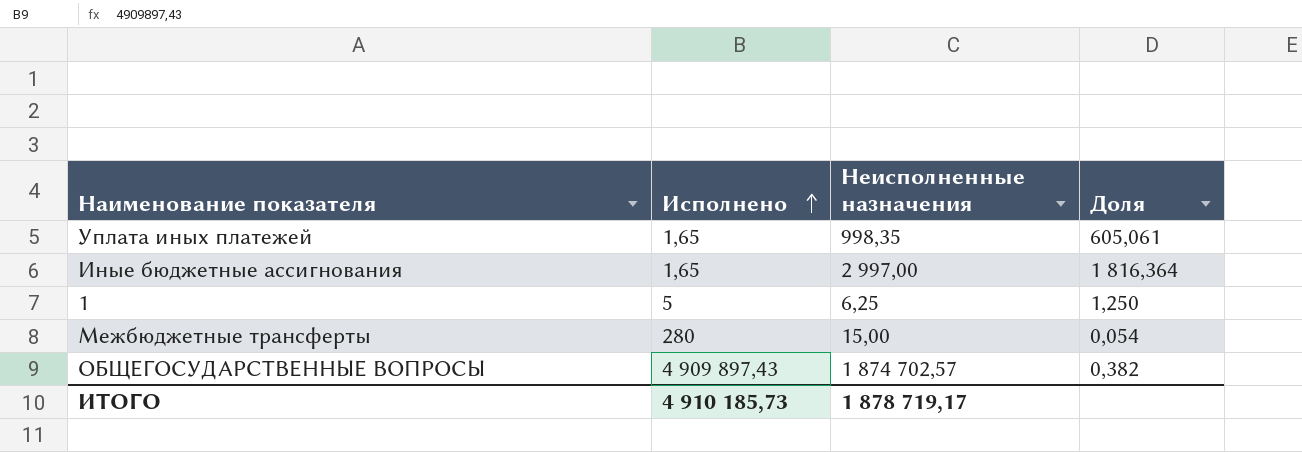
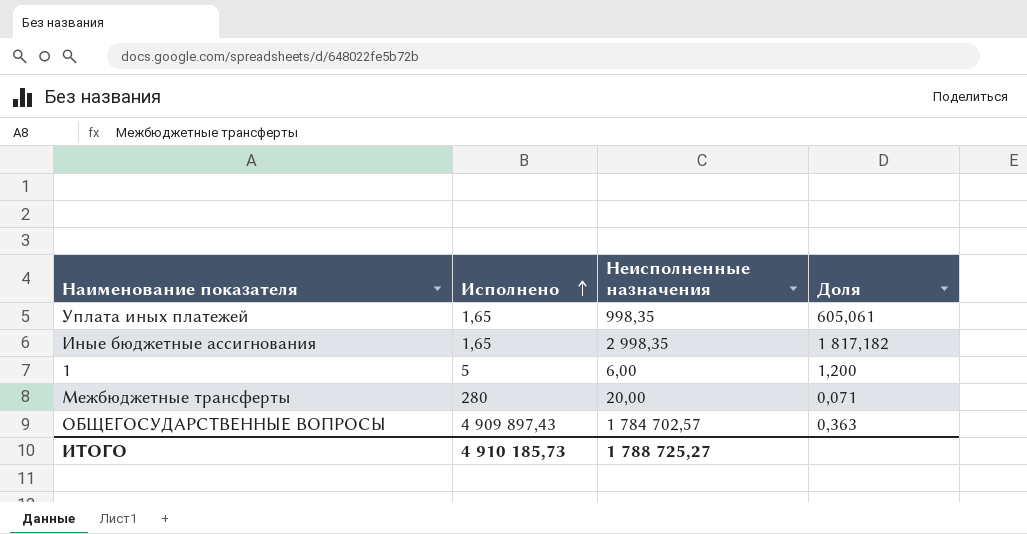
Иные бюджетные ассигнования | Неисполненные назначения: 2 997,00 -> 2 998,35
Иные бюджетные ассигнования | Доля: 1 816,364 -> 1 817,182
1 | Неисполненные назначения: 6,25 -> 6,00
1 | Доля: 1,250 -> 1,200
Межбюджетные трансферты | Неисполненные назначения: 15,00 -> 20,00
Межбюджетные трансферты | Доля: 0,054 -> 0,071
ОБЩЕГОСУДАРСТВЕННЫЕ ВОПРОСЫ | Неисполненные назначения: 1 874 702,57 -> 1 784 702,57
ОБЩЕГОСУДАРСТВЕННЫЕ ВОПРОСЫ | Доля: 0,382 -> 0,363
ИТОГО | Неисполненные назначения: 1 878 719,17 -> 1 788 725,27

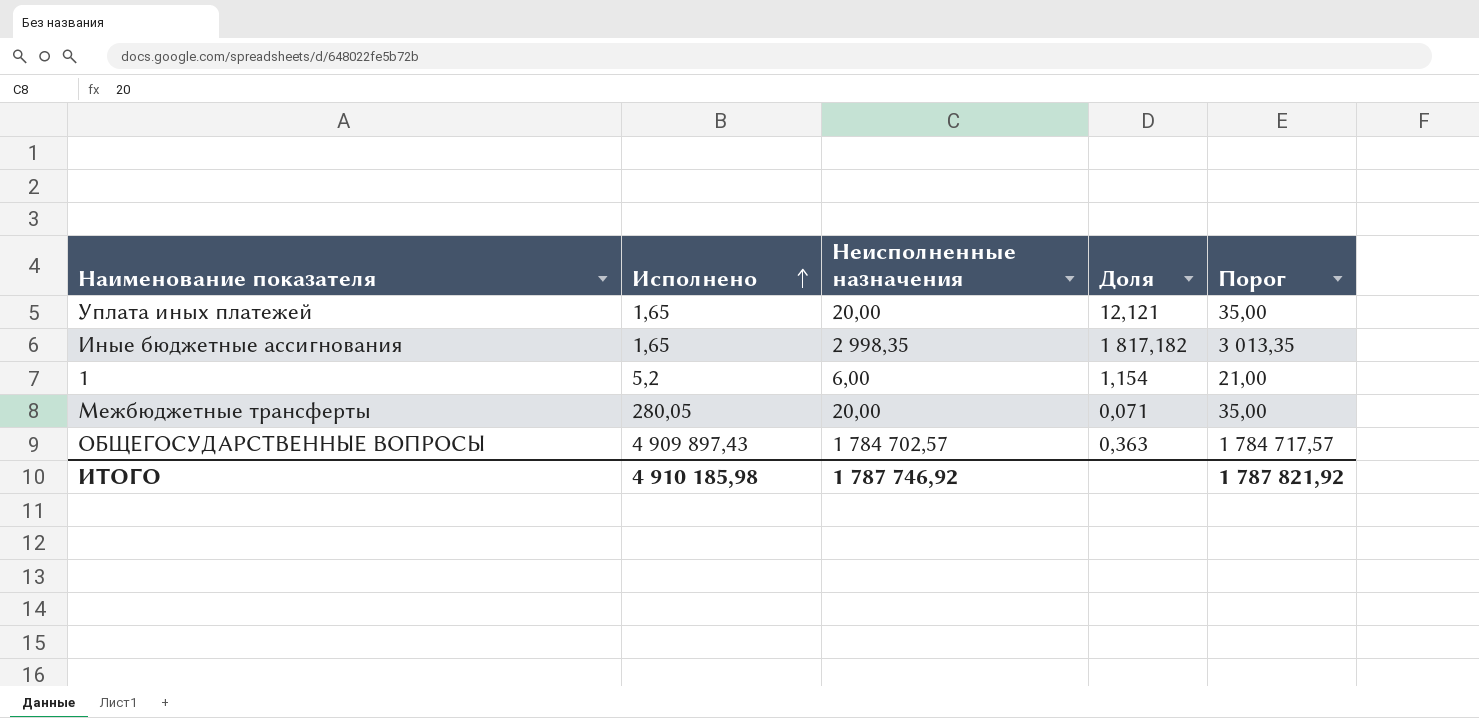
column Порог | formula: none -> [Неисполненные назначения] + 15
Уплата иных платежей | Неисполненные назначения: 998,35 -> 20,00
Уплата иных платежей | Доля: 605,061 -> 12,121
1 | Исполнено: 5 -> 5,2
1 | Доля: 1,200 -> 1,154
Межбюджетные трансферты | Исполнено: 280 -> 280,05
ИТОГО | Исполнено: 4 910 185,73 -> 4 910 185,98
ИТОГО | Неисполненные назначения: 1 788 725,27 -> 1 787 746,92

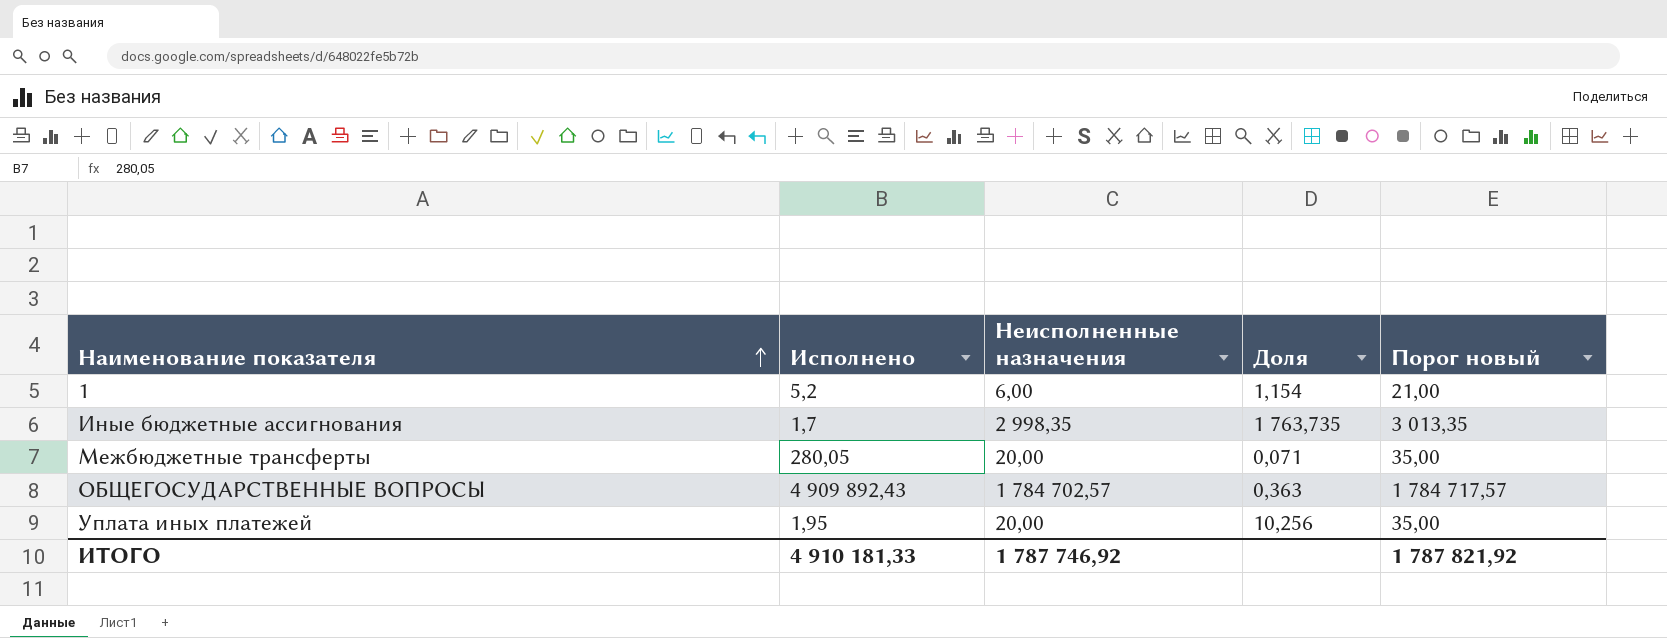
row order: Исполнено ascending -> Наименование показателя ascending
column name: Порог -> Порог новый
Иные бюджетные ассигнования | Исполнено: 1,65 -> 1,7
Иные бюджетные ассигнования | Доля: 1 817,182 -> 1 763,735
ОБЩЕГОСУДАРСТВЕННЫЕ ВОПРОСЫ | Исполнено: 4 909 897,43 -> 4 909 892,43
Уплата иных платежей | Исполнено: 1,65 -> 1,95
Уплата иных платежей | Доля: 12,121 -> 10,256
ИТОГО | Исполнено: 4 910 185,98 -> 4 910 181,33

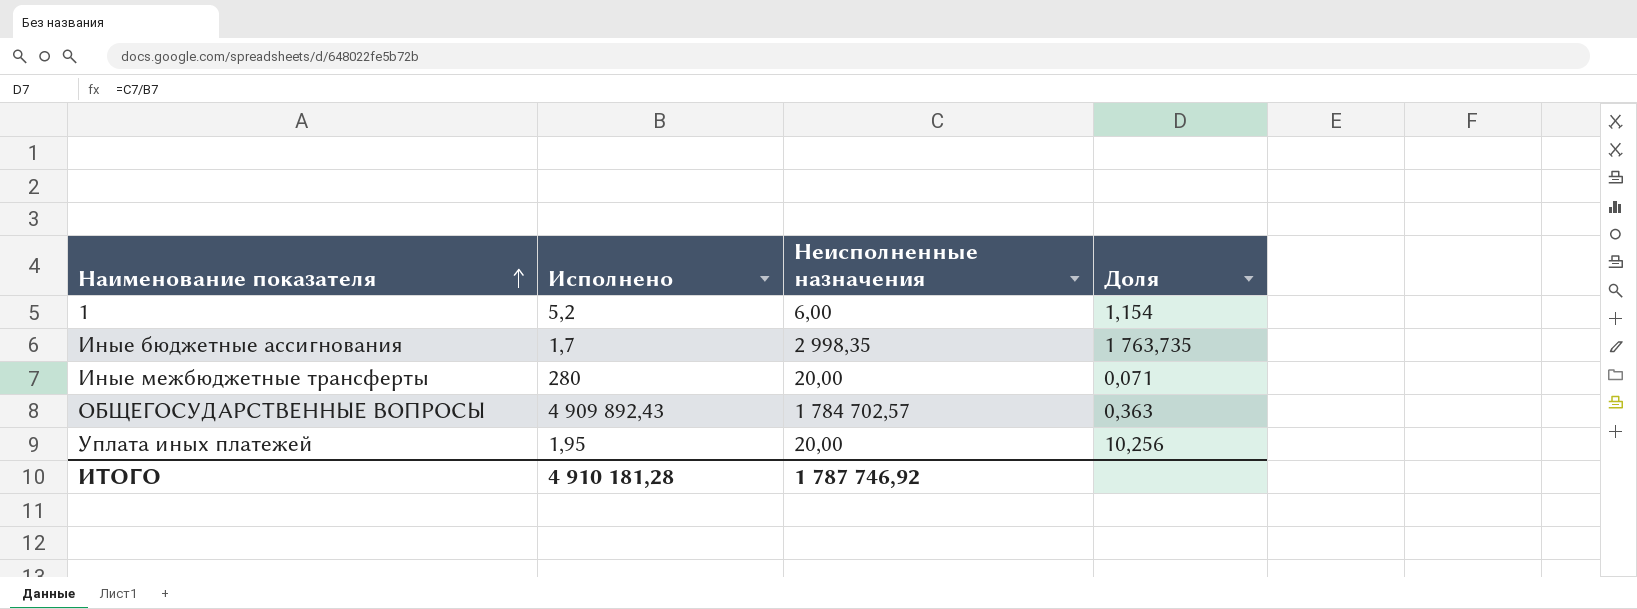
column Порог новый | formula: [Неисполненные назначения] + 15 -> none
row Межбюджетные трансферты: 280,05 | 20,00 | 0,071 | 35,00 -> none
row Иные межбюджетные трансферты: none -> 280 | 20,00 | 0,071
ИТОГО | Исполнено: 4 910 181,33 -> 4 910 181,28

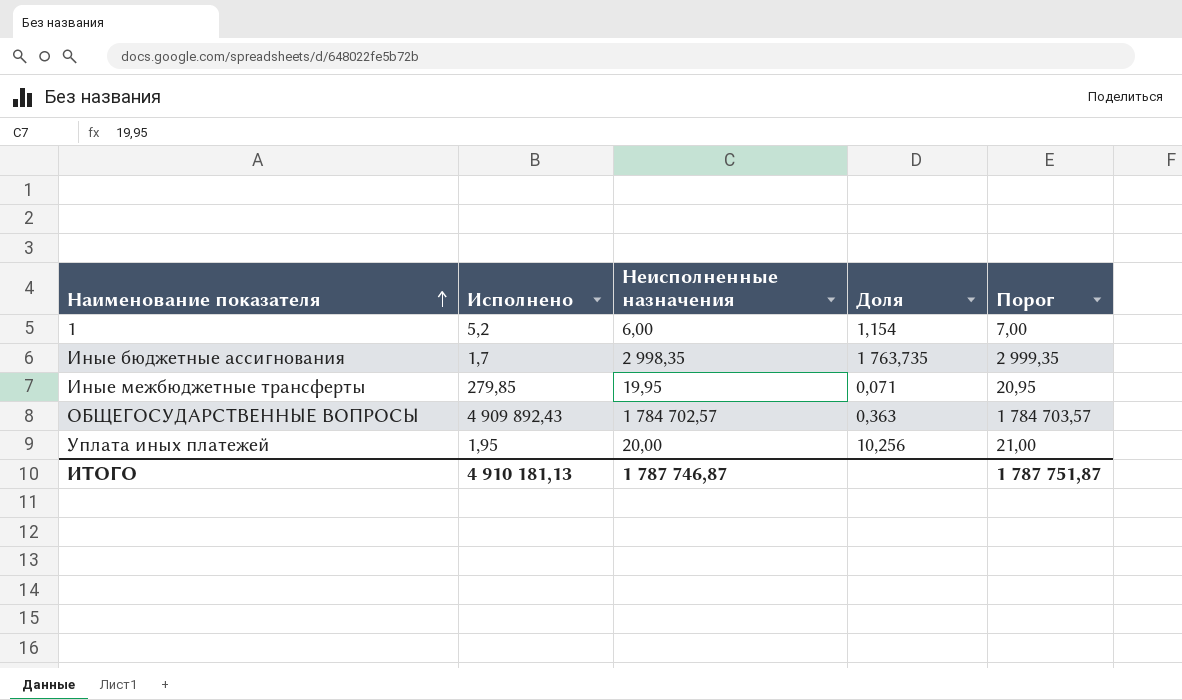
column Порог | formula: none -> [Неисполненные назначения] + 1
Иные межбюджетные трансферты | Исполнено: 280 -> 279,85
Иные межбюджетные трансферты | Неисполненные назначения: 20,00 -> 19,95
ИТОГО | Исполнено: 4 910 181,28 -> 4 910 181,13
ИТОГО | Неисполненные назначения: 1 787 746,92 -> 1 787 746,87

